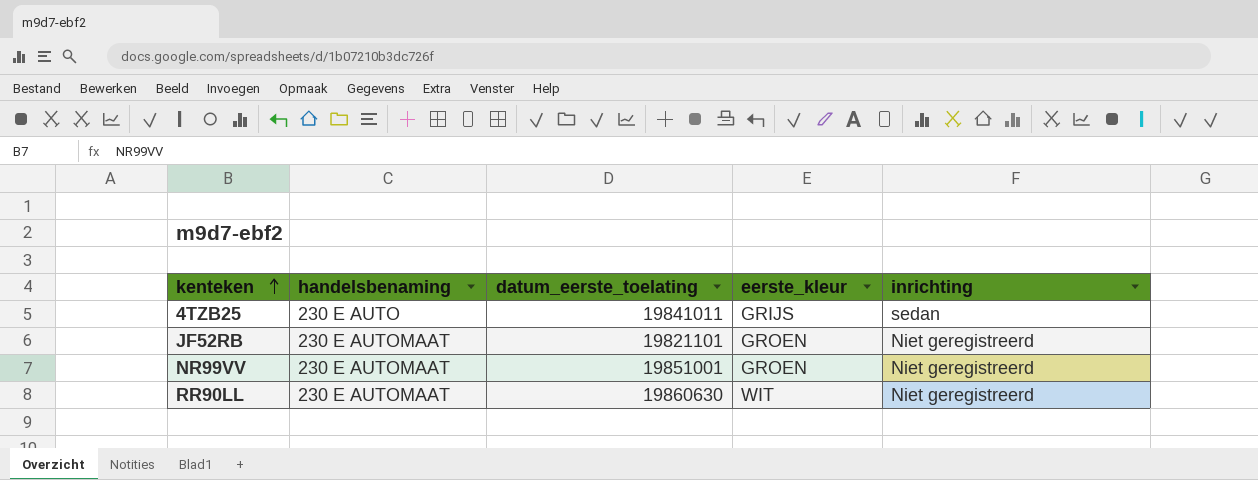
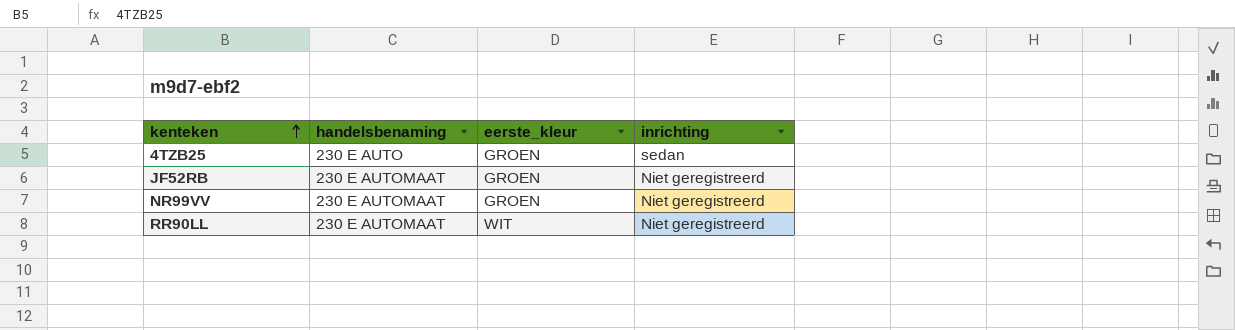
column datum_eerste_toelating | position: 3 -> none
4TZB25 | eerste_kleur: GRIJS -> GROEN

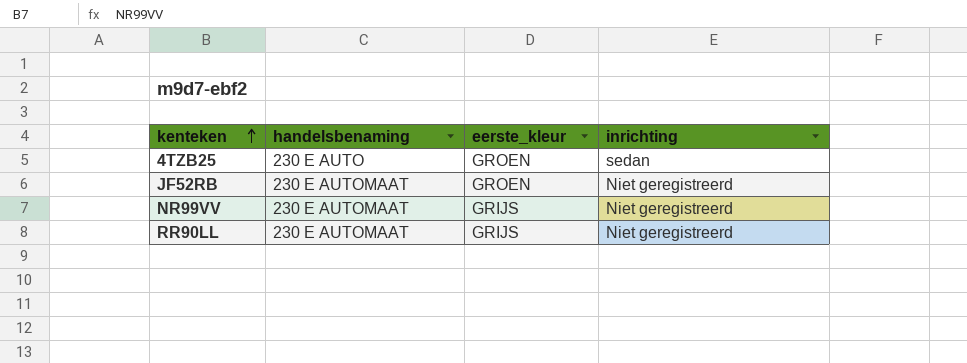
NR99VV | eerste_kleur: GROEN -> GRIJS
RR90LL | eerste_kleur: WIT -> GRIJS

